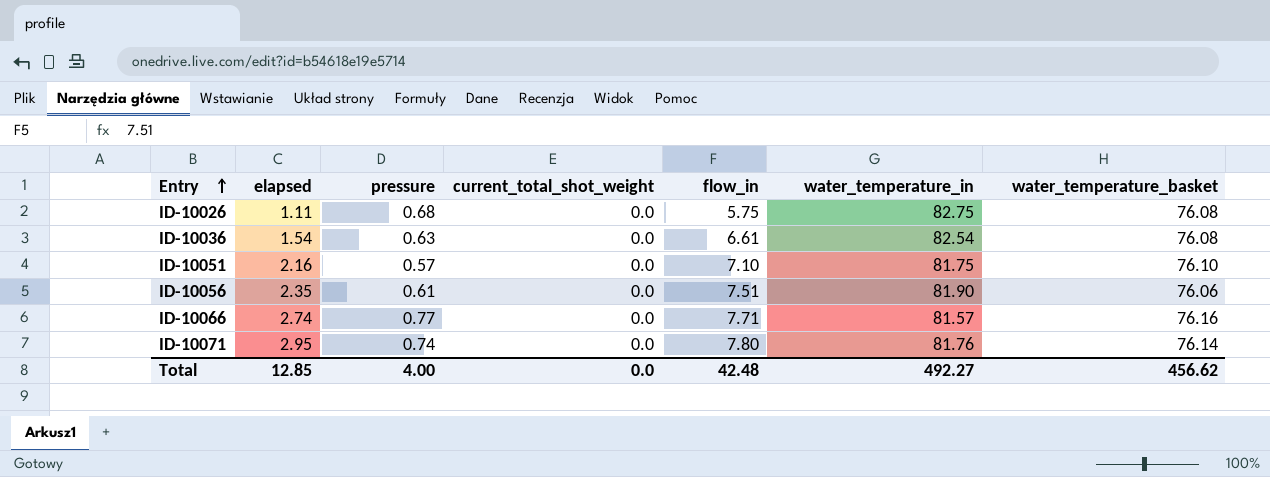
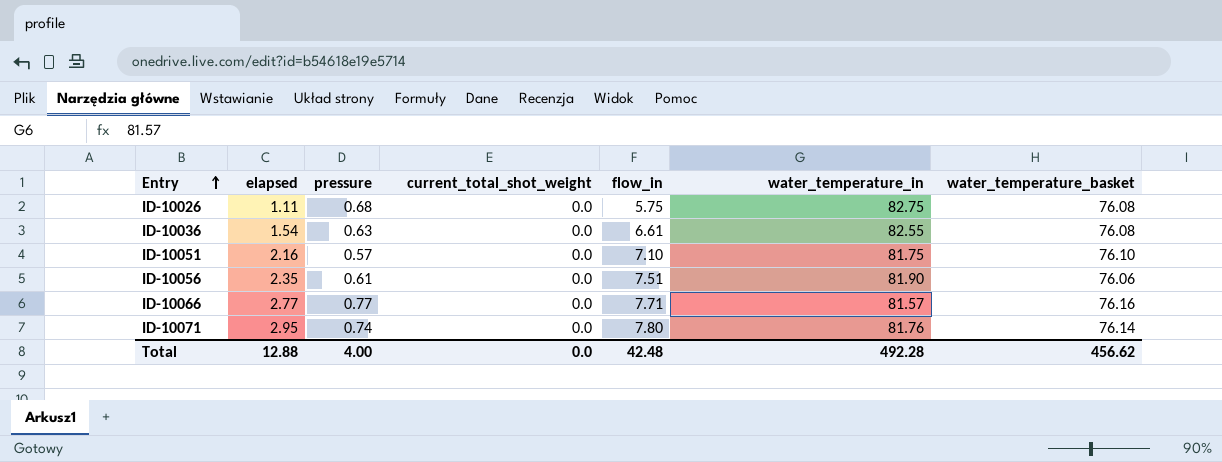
ID-10036 | water_temperature_in: 82.54 -> 82.55
ID-10066 | elapsed: 2.74 -> 2.77
Total | elapsed: 12.85 -> 12.88
Total | water_temperature_in: 492.27 -> 492.28

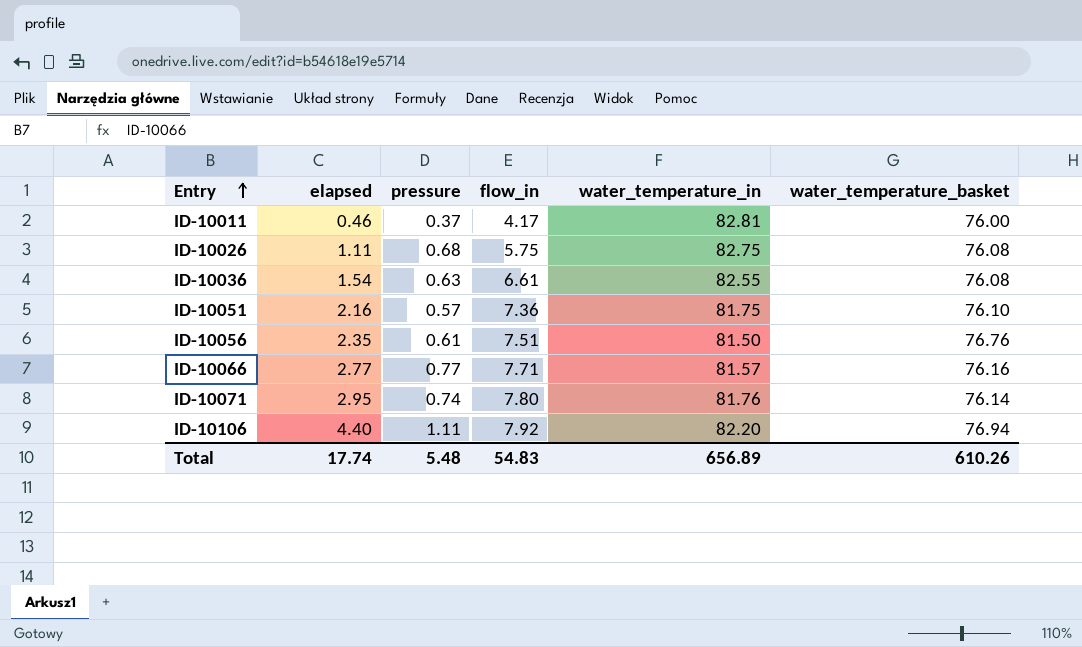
column current_total_shot_weight | position: 4 -> none
row ID-10011: none -> 0.46 | 0.37 | 4.17 | 82.81 | 76.00
ID-10051 | flow_in: 7.10 -> 7.36
ID-10056 | water_temperature_in: 81.90 -> 81.50
ID-10056 | water_temperature_basket: 76.06 -> 76.76
row ID-10106: none -> 4.40 | 1.11 | 7.92 | 82.20 | 76.94
Total | elapsed: 12.88 -> 17.74
Total | pressure: 4.00 -> 5.48
Total | flow_in: 42.48 -> 54.83
Total | water_temperature_in: 492.28 -> 656.89
Total | water_temperature_basket: 456.62 -> 610.26

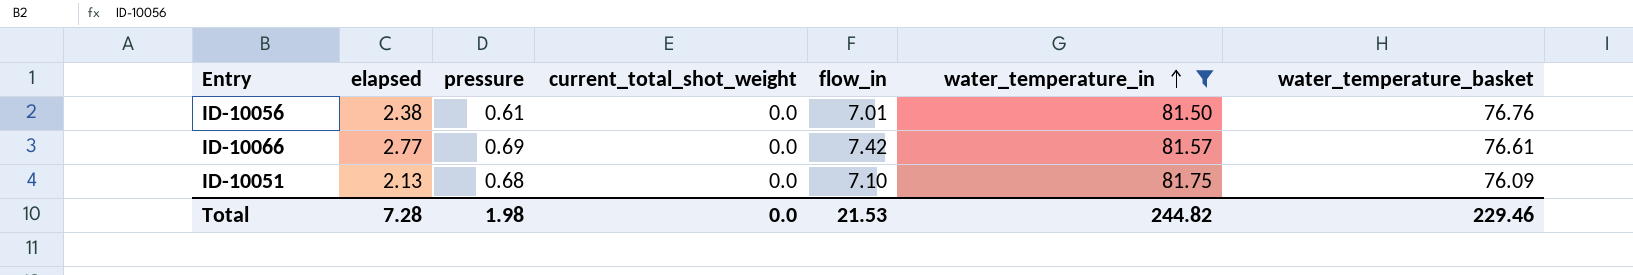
filter: none -> water_temperature_in <= 81.75
row order: Entry ascending -> water_temperature_in ascending
column current_total_shot_weight | position: none -> 4
ID-10056 | elapsed: 2.35 -> 2.38
ID-10056 | flow_in: 7.51 -> 7.01
ID-10066 | pressure: 0.77 -> 0.69
ID-10066 | flow_in: 7.71 -> 7.42
ID-10066 | water_temperature_basket: 76.16 -> 76.61
ID-10051 | elapsed: 2.16 -> 2.13
ID-10051 | pressure: 0.57 -> 0.68
ID-10051 | flow_in: 7.36 -> 7.10
ID-10051 | water_temperature_basket: 76.10 -> 76.09
Total | elapsed: 17.74 -> 7.28
Total | pressure: 5.48 -> 1.98
Total | flow_in: 54.83 -> 21.53
Total | water_temperature_in: 656.89 -> 244.82
Total | water_temperature_basket: 610.26 -> 229.46

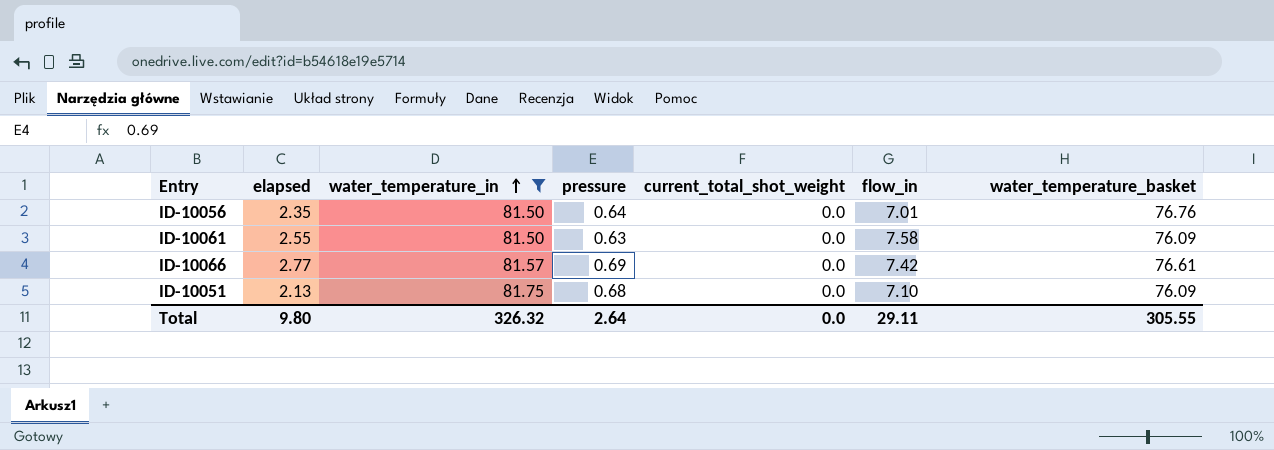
column water_temperature_in | position: 6 -> 3
ID-10056 | elapsed: 2.38 -> 2.35
ID-10056 | pressure: 0.61 -> 0.64
row ID-10061: none -> 2.55 | 81.50 | 0.63 | 0.0 | 7.58 | 76.09
Total | elapsed: 7.28 -> 9.80
Total | water_temperature_in: 244.82 -> 326.32
Total | pressure: 1.98 -> 2.64
Total | flow_in: 21.53 -> 29.11
Total | water_temperature_basket: 229.46 -> 305.55

